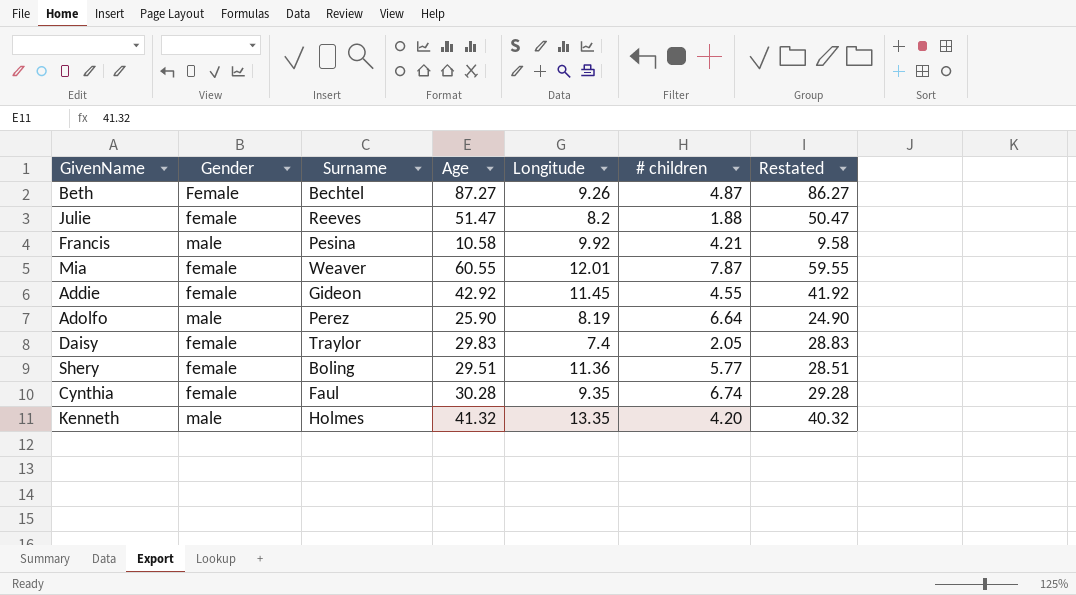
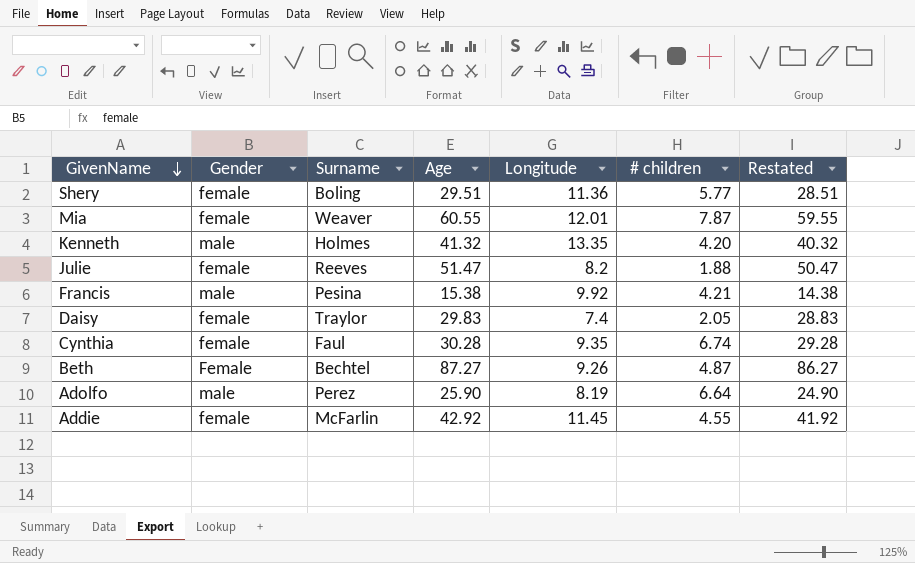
row order: none -> GivenName descending
Francis | Age: 10.58 -> 15.38
Francis | Restated: 9.58 -> 14.38
Addie | Surname: Gideon -> McFarlin

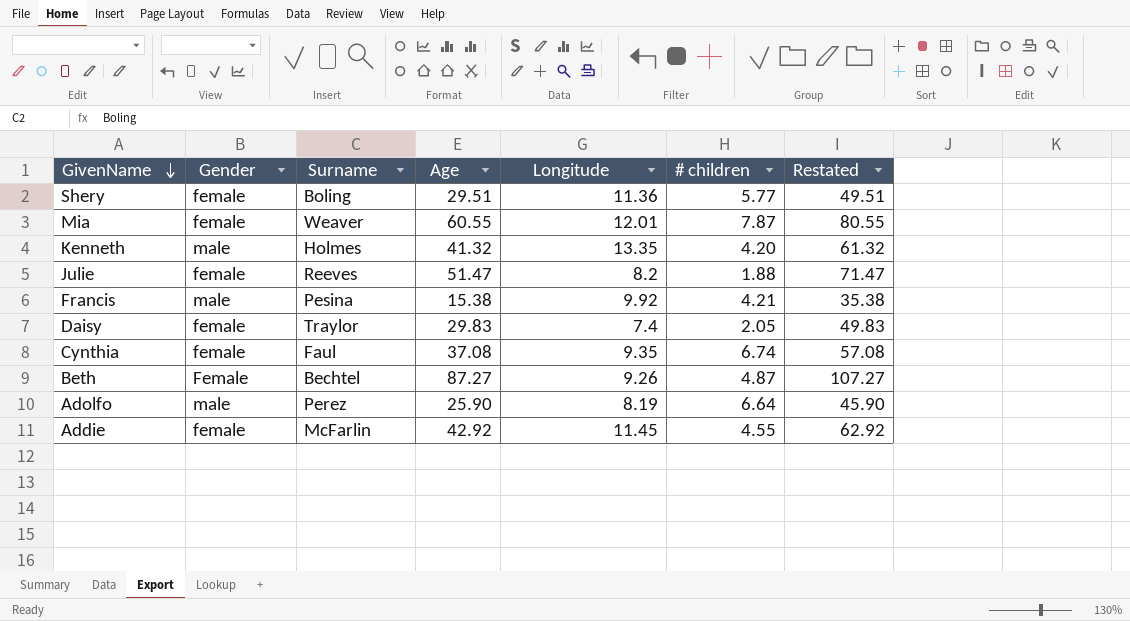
column Restated | formula: [Age] - 1 -> [Age] + 20
Cynthia | Age: 30.28 -> 37.08

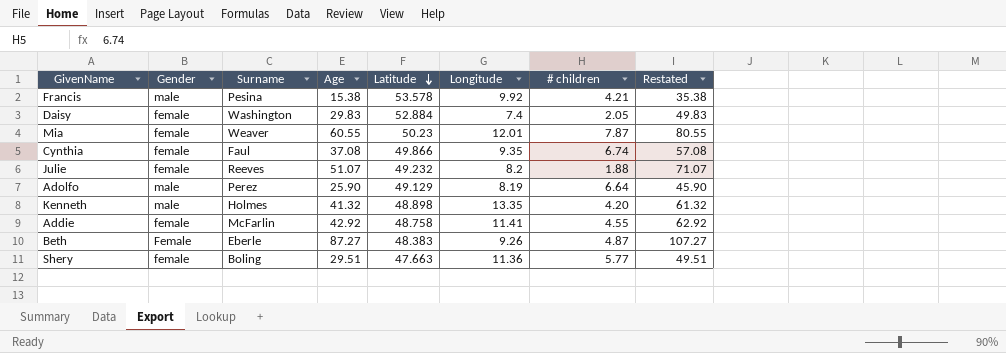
row order: GivenName descending -> Latitude descending
column Latitude | position: none -> 5
Daisy | Surname: Traylor -> Washington
Julie | Age: 51.47 -> 51.07
Julie | Restated: 71.47 -> 71.07
Addie | Longitude: 11.45 -> 11.41
Beth | Surname: Bechtel -> Eberle

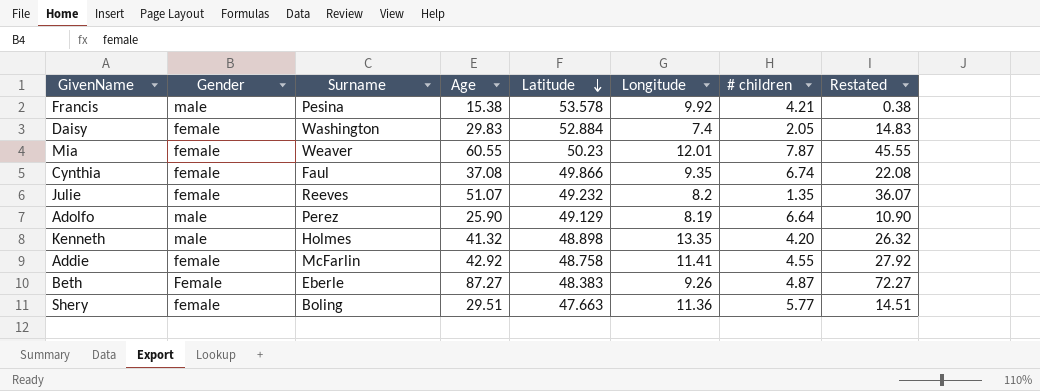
column Restated | formula: [Age] + 20 -> [Age] - 15
Julie | # children: 1.88 -> 1.35

